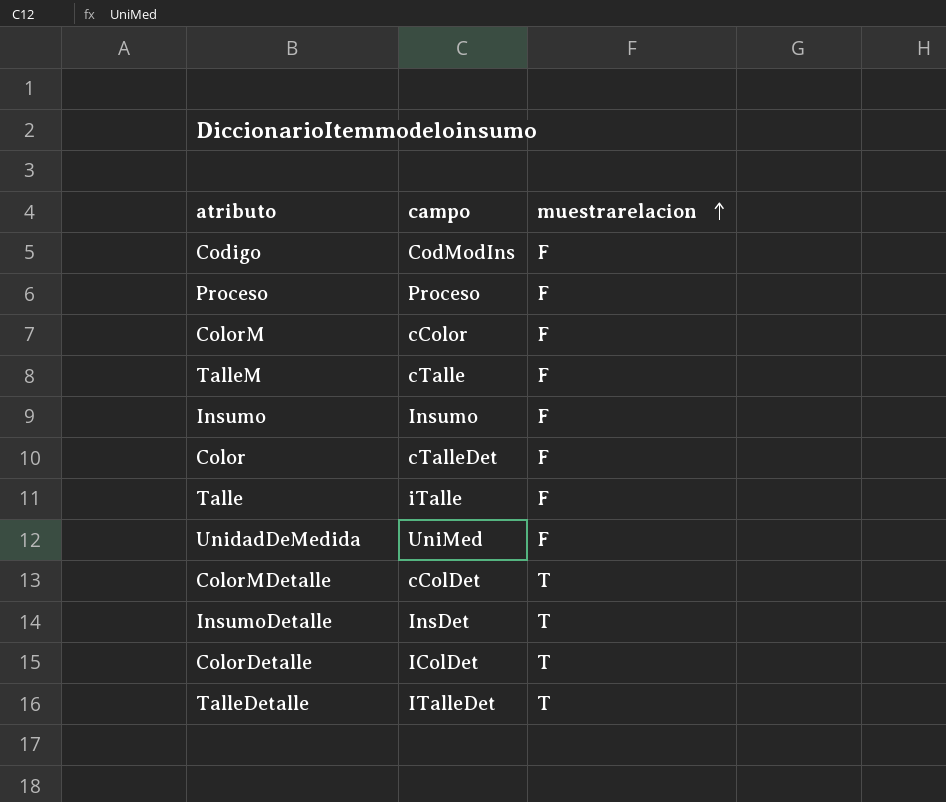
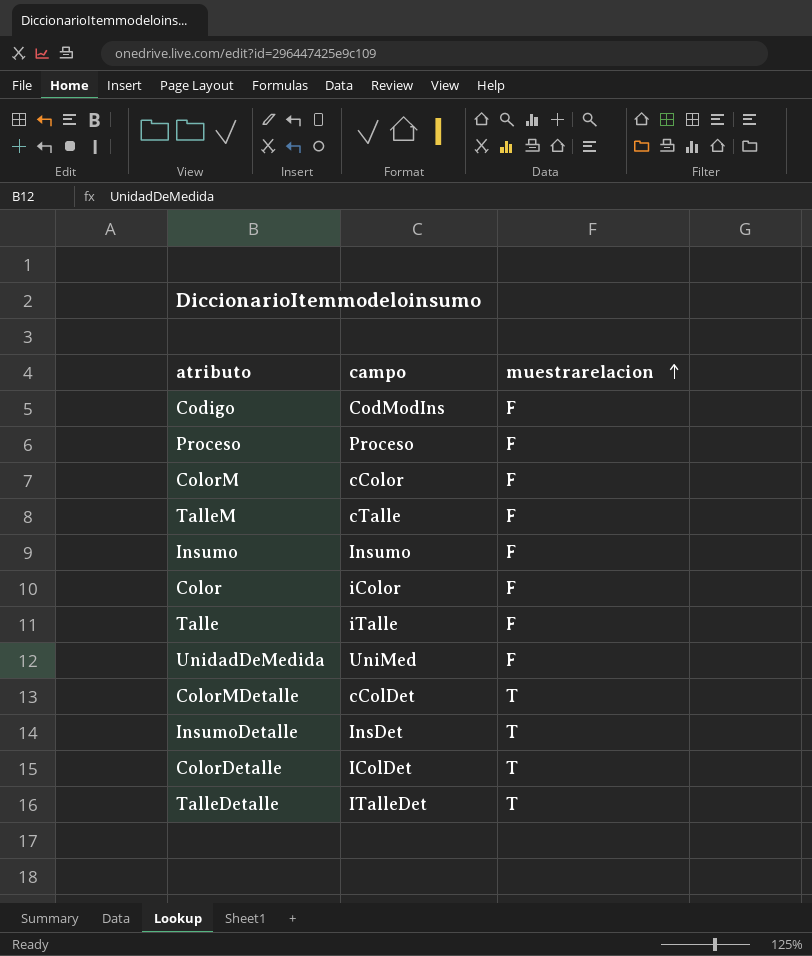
Color | campo: cTalleDet -> iColor

